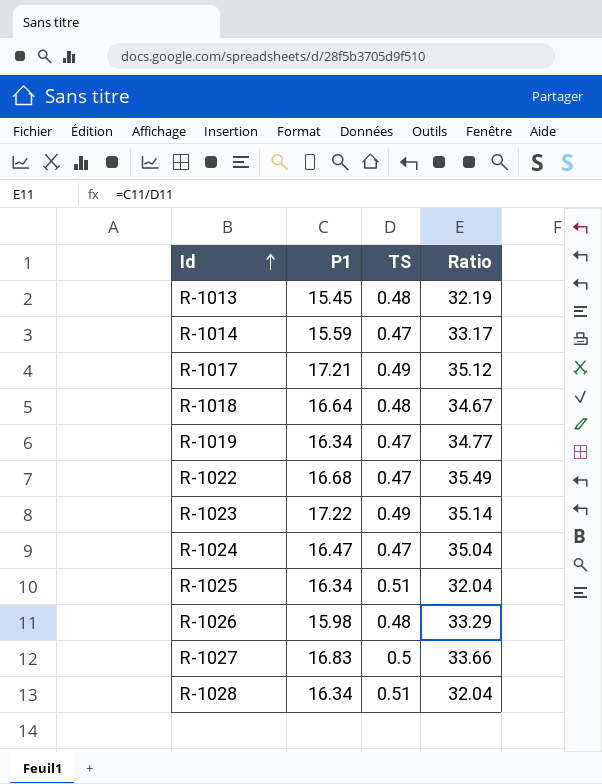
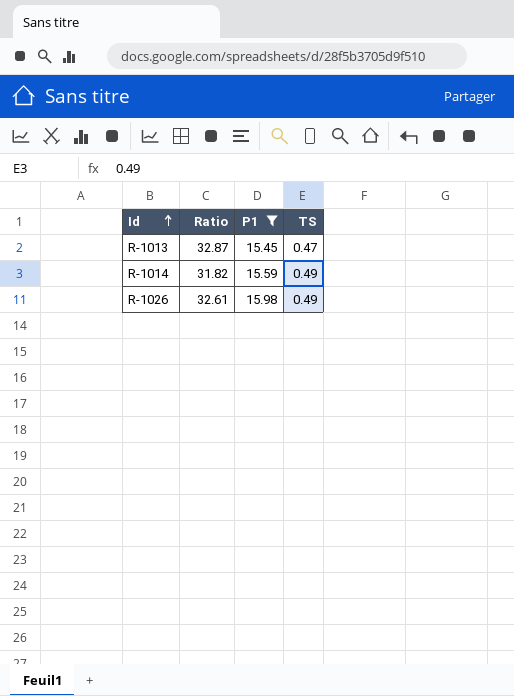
filter: none -> P1 <= 15.98
column Ratio | position: 4 -> 2
R-1013 | Ratio: 32.19 -> 32.87
R-1013 | TS: 0.48 -> 0.47
R-1014 | Ratio: 33.17 -> 31.82
R-1014 | TS: 0.47 -> 0.49
R-1026 | Ratio: 33.29 -> 32.61
R-1026 | TS: 0.48 -> 0.49

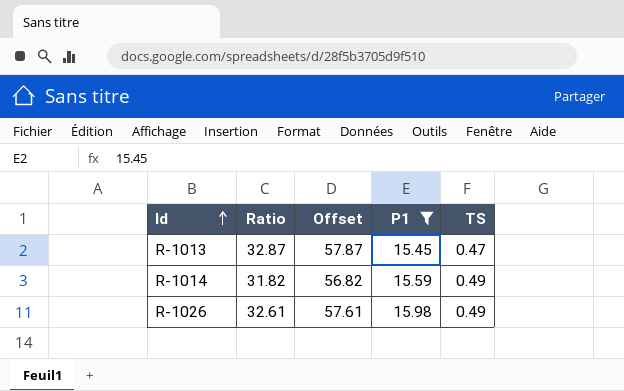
column Offset | formula: none -> [Ratio] + 25

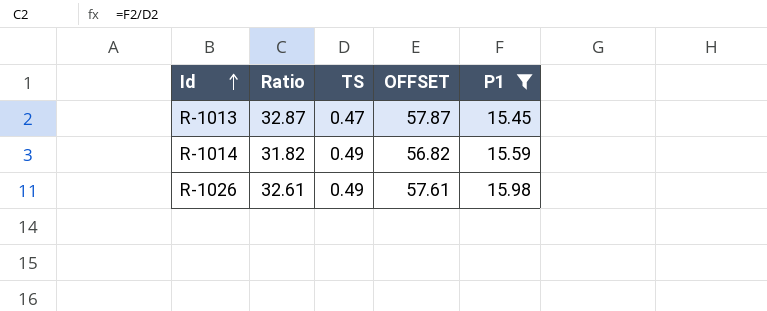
column TS | position: 5 -> 3
column name: Offset -> OFFSET

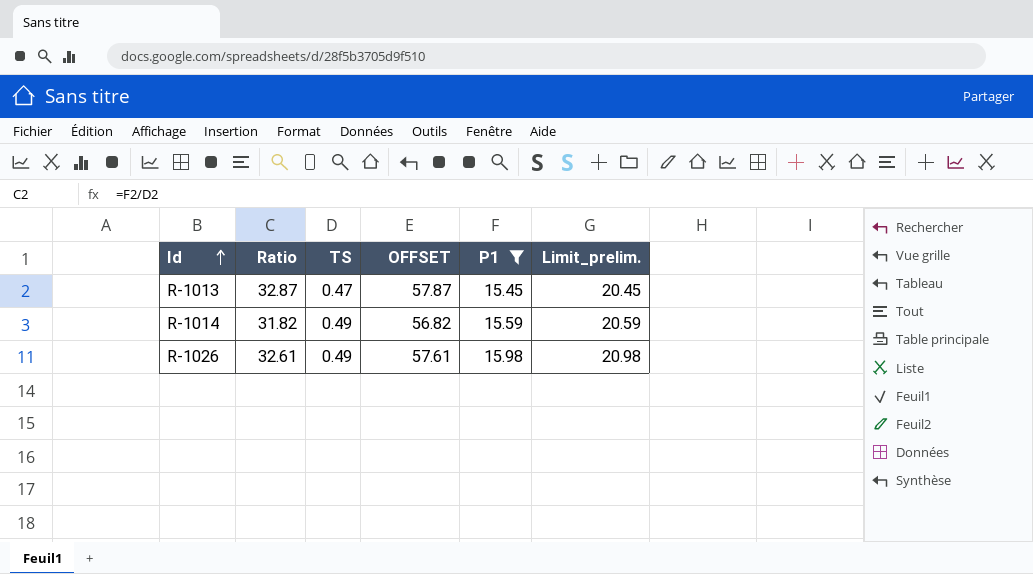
column Limit_prelim. | formula: none -> [P1] + 5

